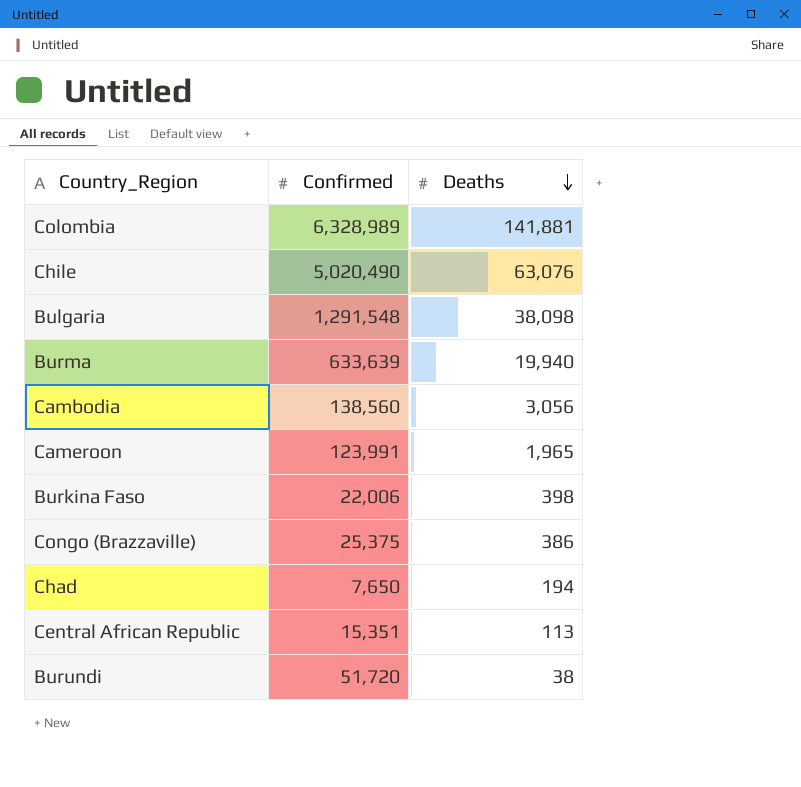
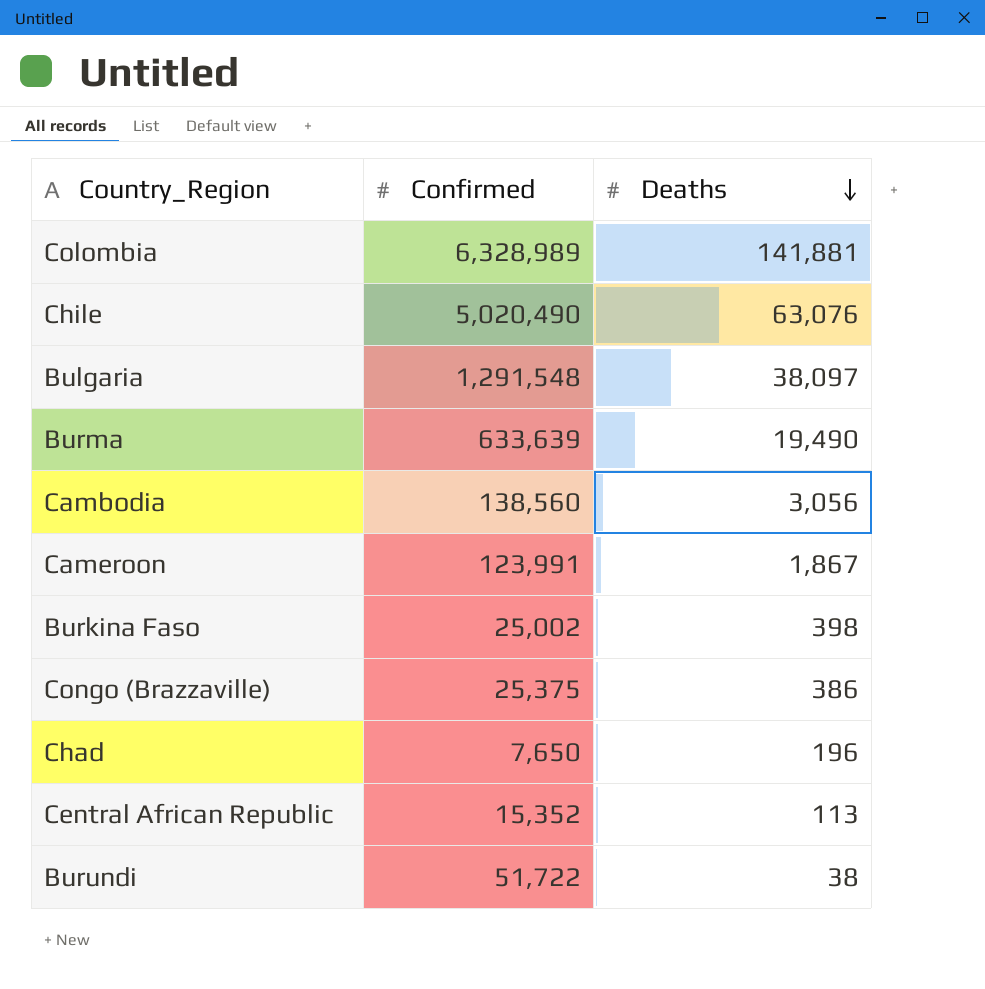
Bulgaria | Deaths: 38,098 -> 38,097
Burma | Deaths: 19,940 -> 19,490
Cameroon | Deaths: 1,965 -> 1,867
Burkina Faso | Confirmed: 22,006 -> 25,002
Chad | Deaths: 194 -> 196
Central African Republic | Confirmed: 15,351 -> 15,352
Burundi | Confirmed: 51,720 -> 51,722

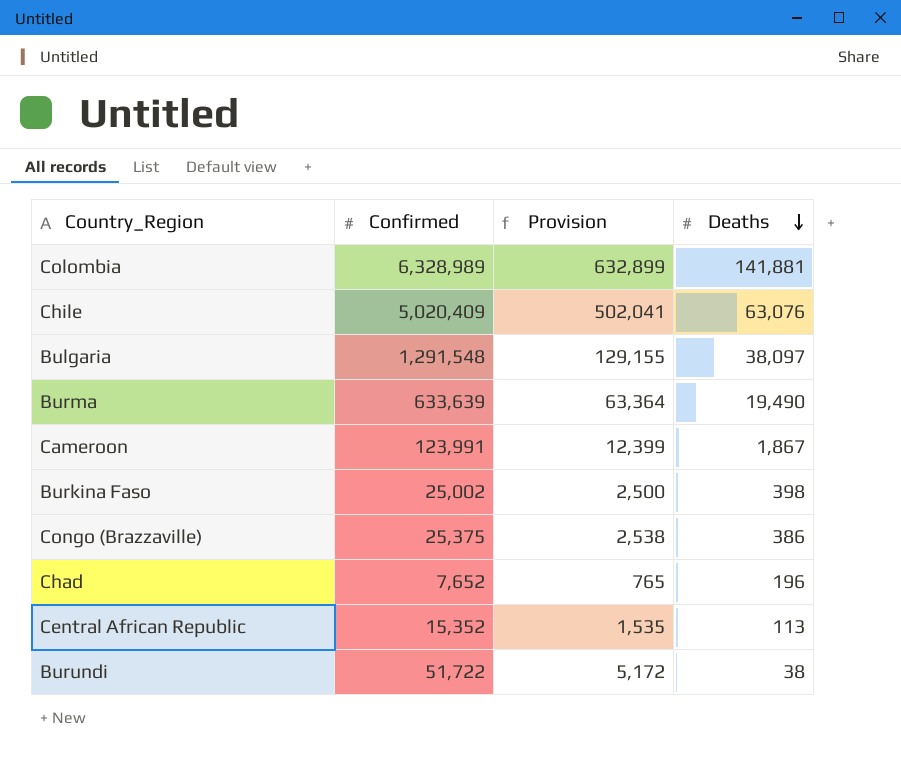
column Provision | formula: none -> [Confirmed] * 0.1
row Cambodia: 138,560 | 3,056 -> none
Chile | Confirmed: 5,020,490 -> 5,020,409
Chad | Confirmed: 7,650 -> 7,652

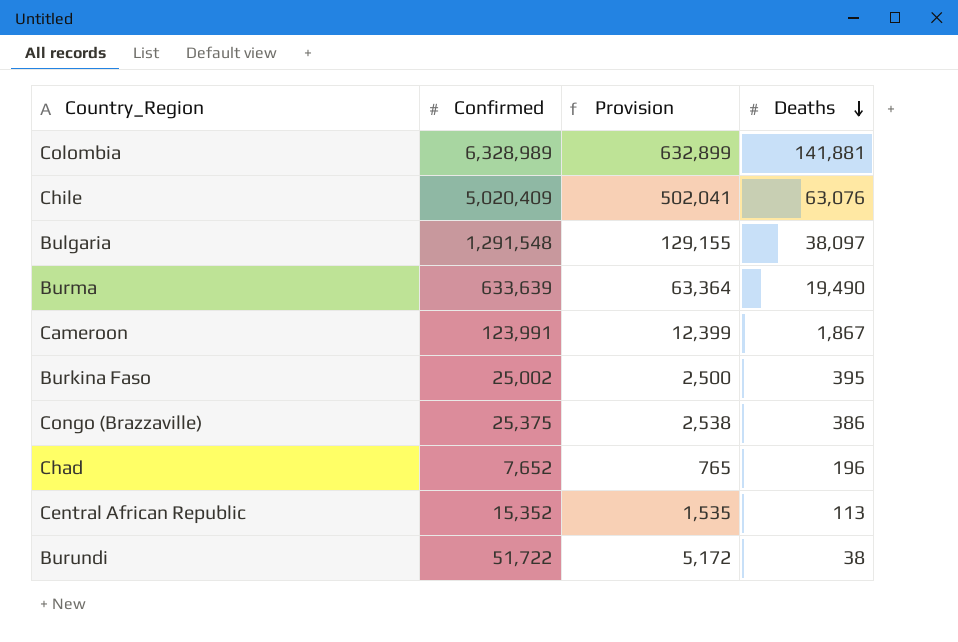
Burkina Faso | Deaths: 398 -> 395

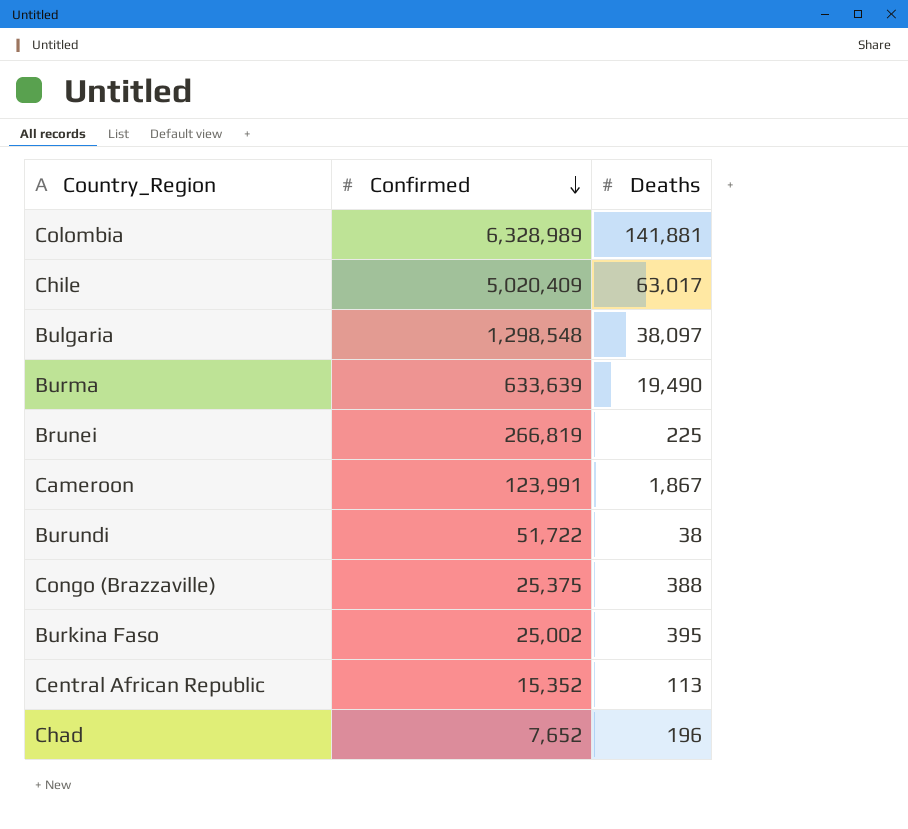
row order: Deaths descending -> Confirmed descending
column Provision | formula: [Confirmed] * 0.1 -> none
Chile | Deaths: 63,076 -> 63,017
Bulgaria | Confirmed: 1,291,548 -> 1,298,548
row Brunei: none -> 266,819 | 225
Congo (Brazzaville) | Deaths: 386 -> 388

